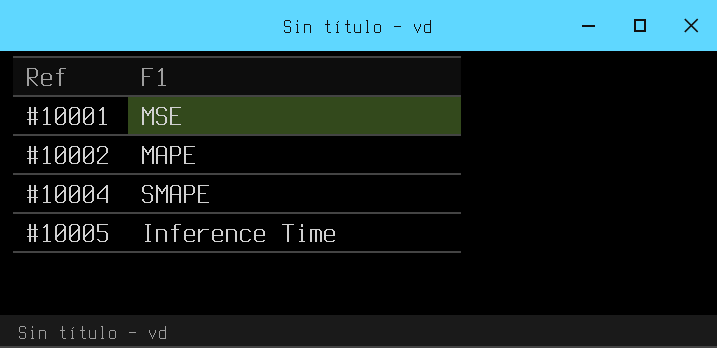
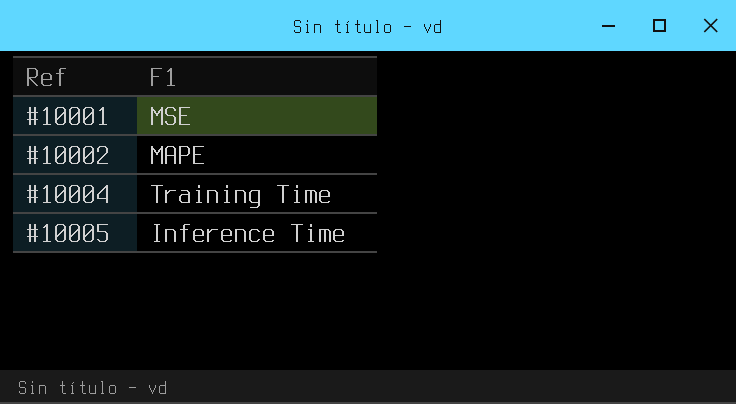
#10004 | F1: SMAPE -> Training Time

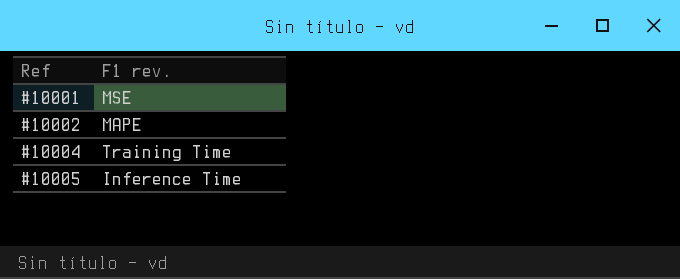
column name: F1 -> F1 rev.

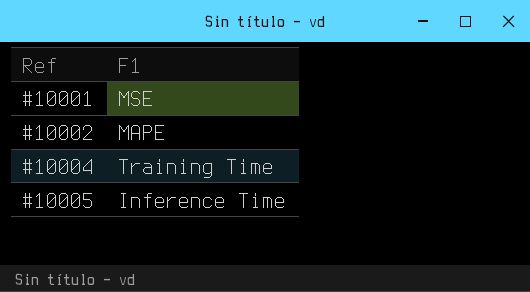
column name: F1 rev. -> F1

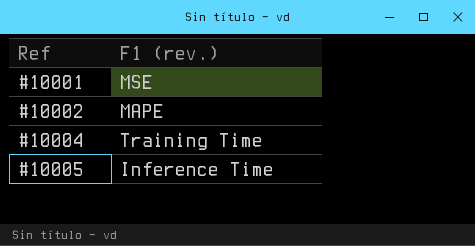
column name: F1 -> F1 (rev.)

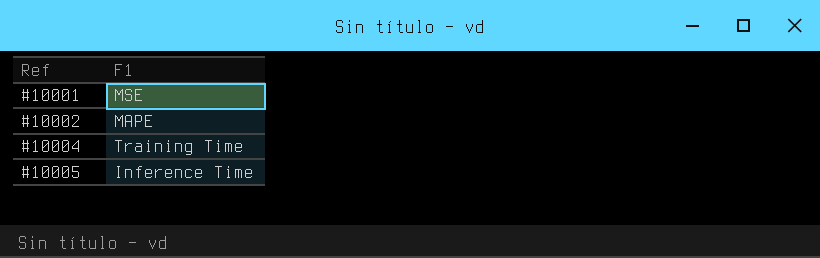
column name: F1 (rev.) -> F1

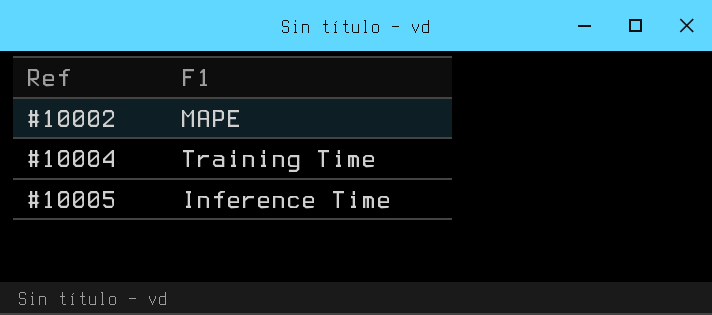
row #10001: MSE -> none

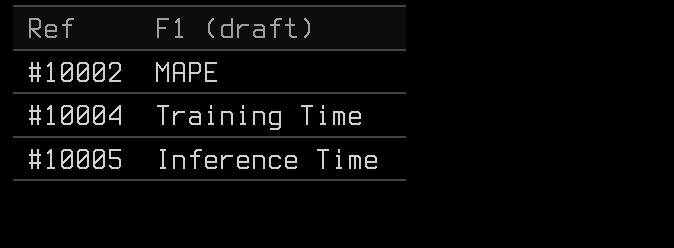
column name: F1 -> F1 (draft)

